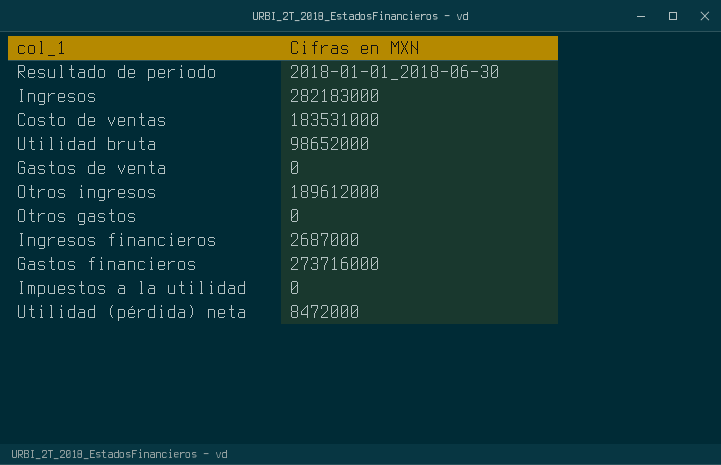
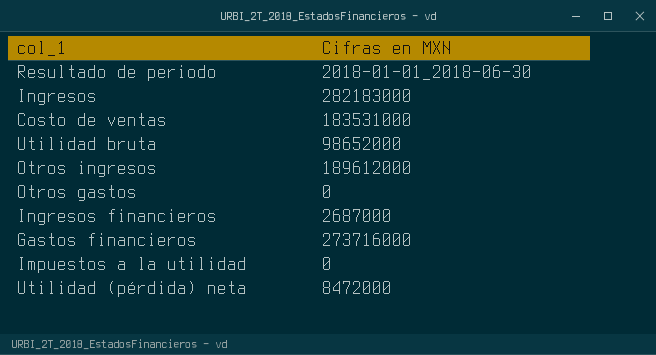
row Gastos de venta: 0 -> none

